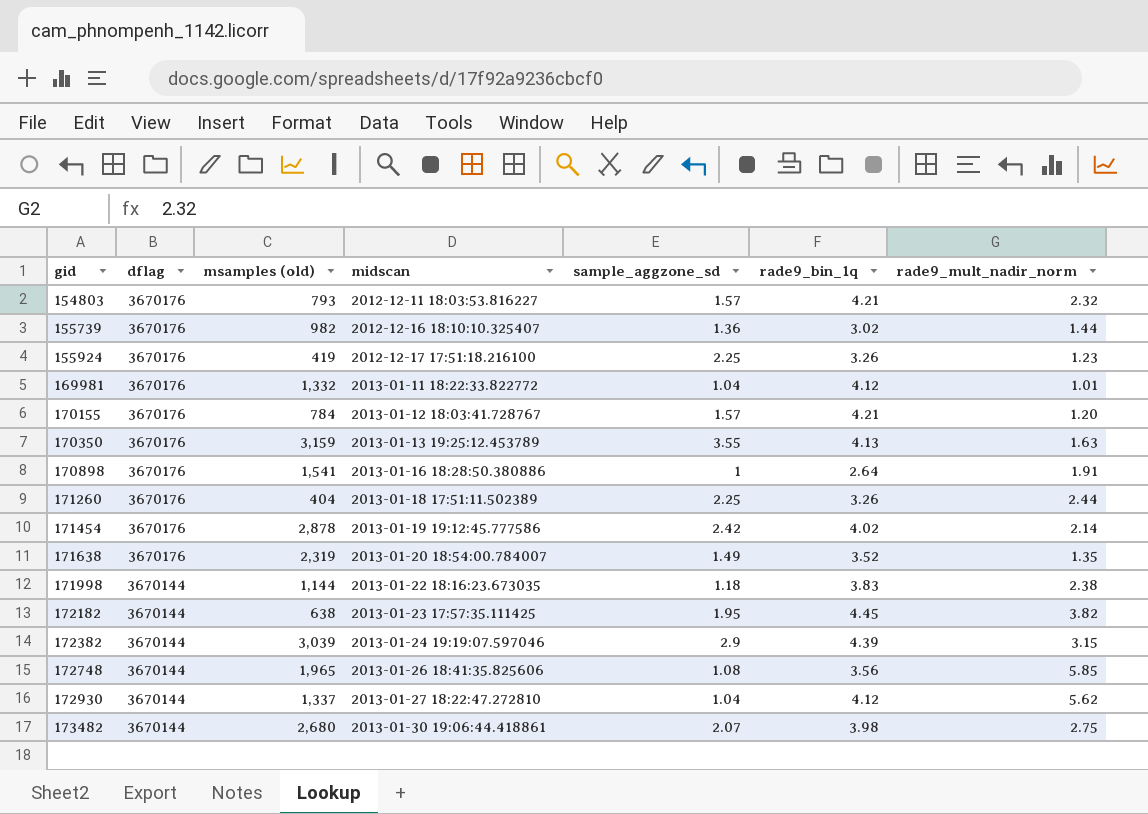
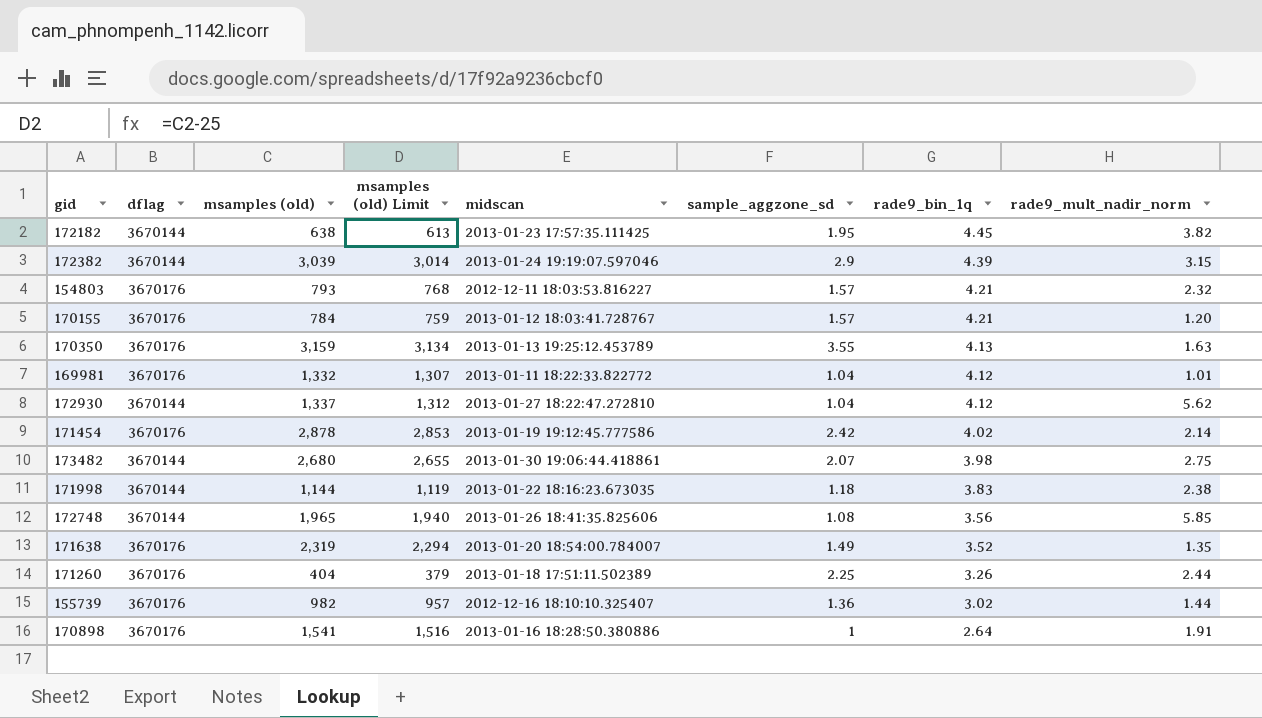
row order: gid ascending -> rade9_bin_1q descending
column msamples (old) Limit | formula: none -> [msamples (old)] - 25
row 155924: 3670176 | 419 | 2012-12-17 17:51:18.216100 | 2.25 | 3.26 | 1.23 -> none

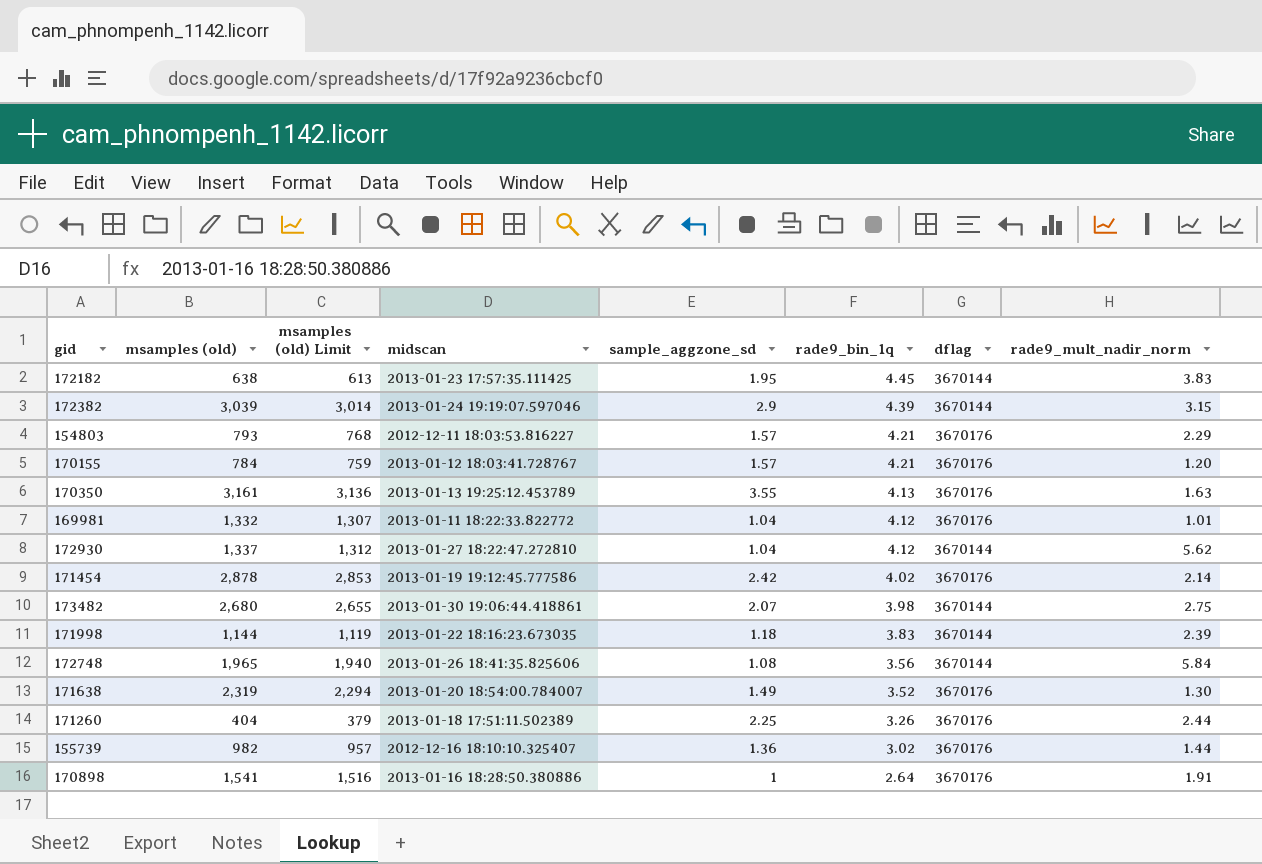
column dflag | position: 2 -> 7
172182 | rade9_mult_nadir_norm: 3.82 -> 3.83
154803 | rade9_mult_nadir_norm: 2.32 -> 2.29
170350 | msamples (old): 3,159 -> 3,161
170350 | msamples (old) Limit: 3,134 -> 3,136
171998 | rade9_mult_nadir_norm: 2.38 -> 2.39
172748 | rade9_mult_nadir_norm: 5.85 -> 5.84
171638 | rade9_mult_nadir_norm: 1.35 -> 1.30

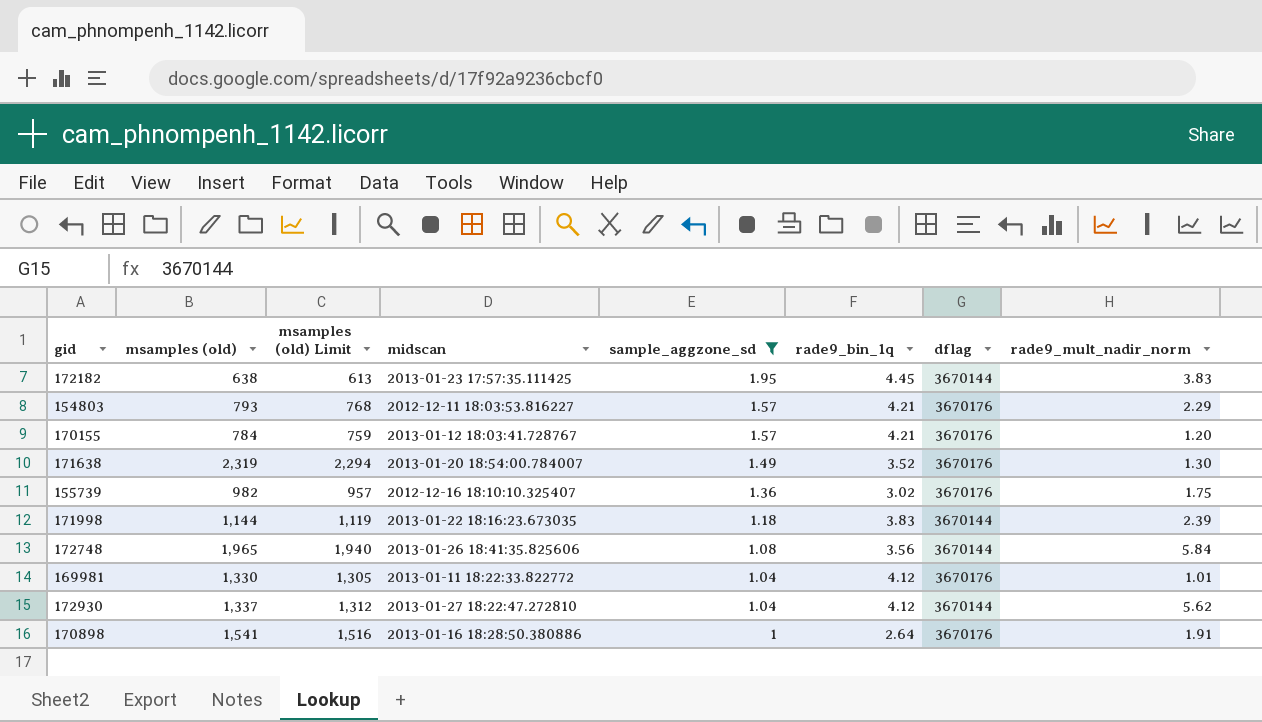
filter: none -> sample_aggzone_sd <= 1.95
row order: rade9_bin_1q descending -> sample_aggzone_sd descending
155739 | rade9_mult_nadir_norm: 1.44 -> 1.75
169981 | msamples (old): 1,332 -> 1,330
169981 | msamples (old) Limit: 1,307 -> 1,305

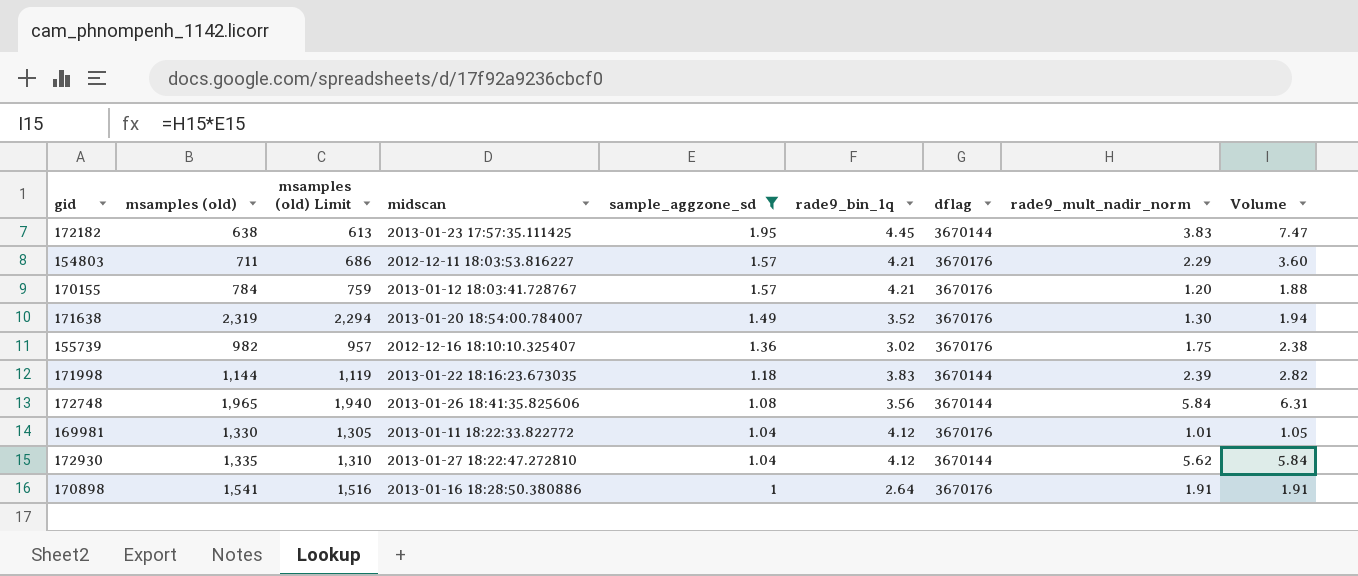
column Volume | formula: none -> [sample_aggzone_sd] * [rade9_mult_nadir_norm]
154803 | msamples (old): 793 -> 711
154803 | msamples (old) Limit: 768 -> 686
172930 | msamples (old): 1,337 -> 1,335
172930 | msamples (old) Limit: 1,312 -> 1,310

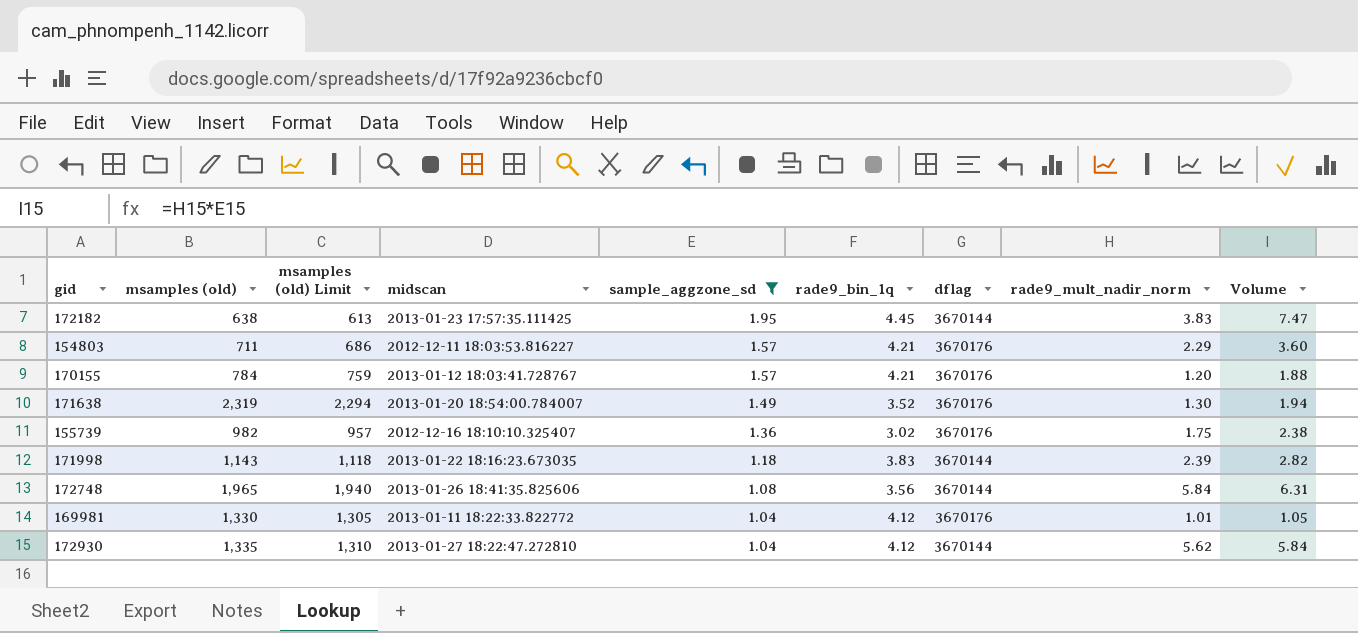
row 170898: 1,541 | 1,516 | 2013-01-16 18:28:50.380886 | 1 | 2.64 | 3670176 | 1.91 | 1.91 -> none
171998 | msamples (old): 1,144 -> 1,143
171998 | msamples (old) Limit: 1,119 -> 1,118

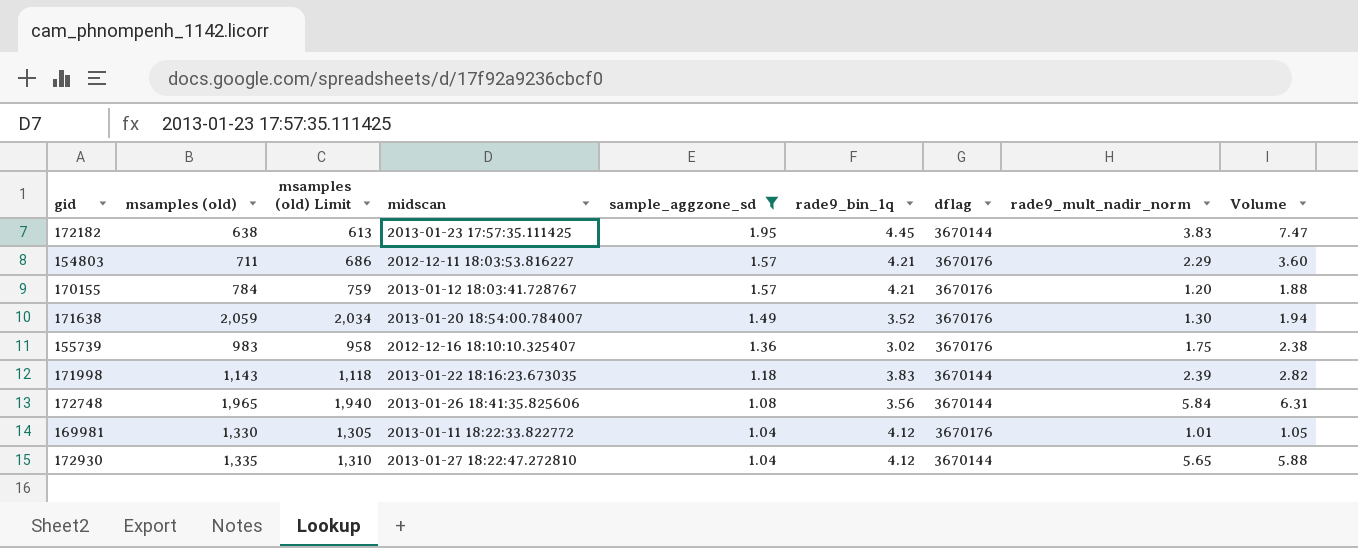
171638 | msamples (old): 2,319 -> 2,059
171638 | msamples (old) Limit: 2,294 -> 2,034
155739 | msamples (old): 982 -> 983
155739 | msamples (old) Limit: 957 -> 958
172930 | rade9_mult_nadir_norm: 5.62 -> 5.65
172930 | Volume: 5.84 -> 5.88

